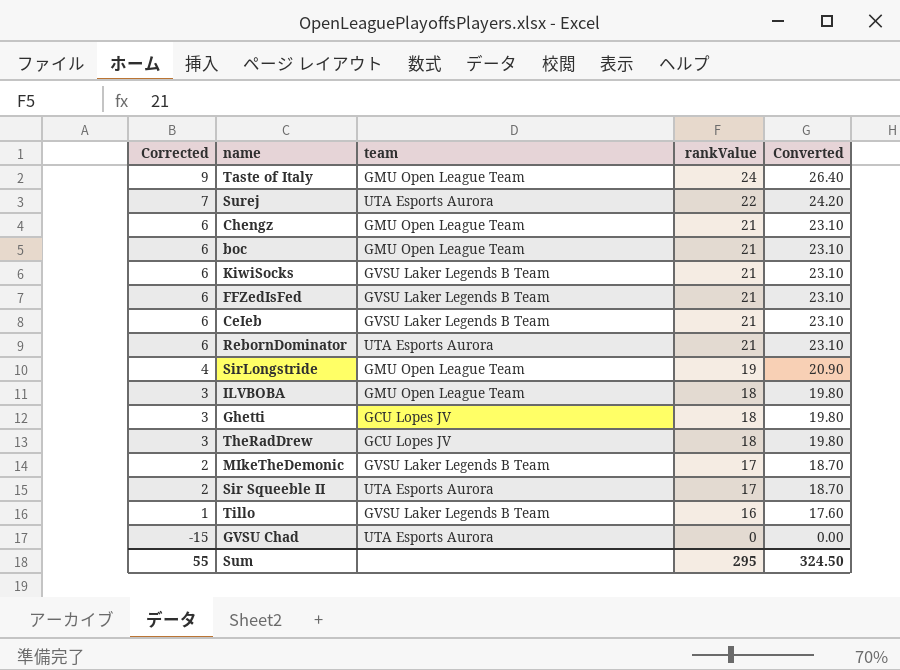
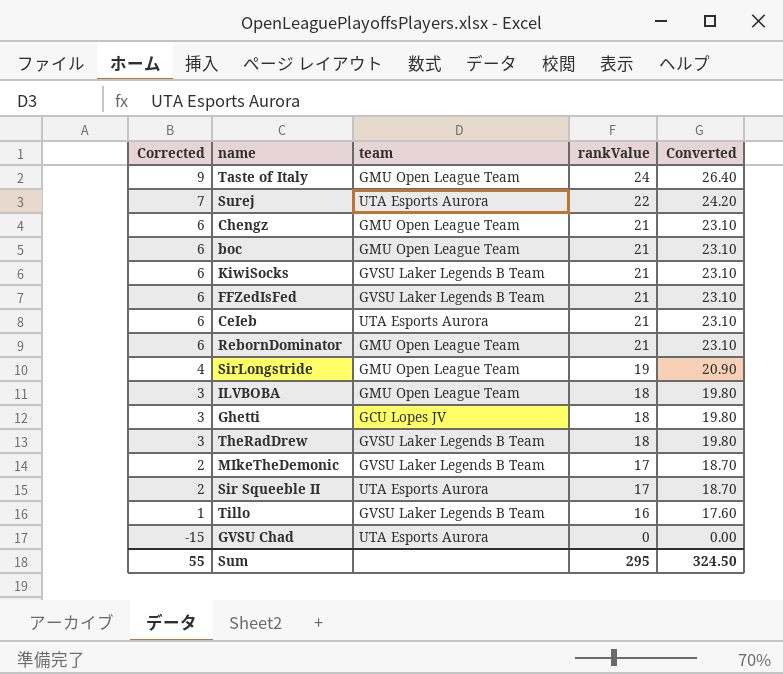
CeIeb | team: GVSU Laker Legends B Team -> UTA Esports Aurora
RebornDominator | team: UTA Esports Aurora -> GMU Open League Team
TheRadDrew | team: GCU Lopes JV -> GVSU Laker Legends B Team

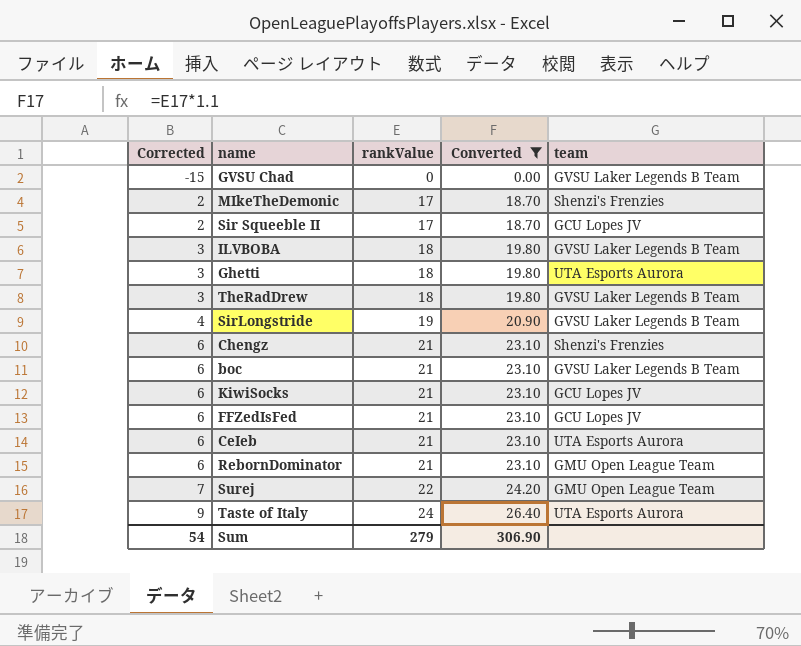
filter: none -> Converted != 17.60
row order: Corrected descending -> Corrected ascending
column team | position: 3 -> 5
GVSU Chad | team: UTA Esports Aurora -> GVSU Laker Legends B Team
MIkeTheDemonic | team: GVSU Laker Legends B Team -> Shenzi's Frenzies
Sir Squeeble II | team: UTA Esports Aurora -> GCU Lopes JV
ILVBOBA | team: GMU Open League Team -> GVSU Laker Legends B Team
Ghetti | team: GCU Lopes JV -> UTA Esports Aurora
SirLongstride | team: GMU Open League Team -> GVSU Laker Legends B Team
Chengz | team: GMU Open League Team -> Shenzi's Frenzies
boc | team: GMU Open League Team -> GVSU Laker Legends B Team
KiwiSocks | team: GVSU Laker Legends B Team -> GCU Lopes JV
FFZedIsFed | team: GVSU Laker Legends B Team -> GCU Lopes JV
Surej | team: UTA Esports Aurora -> GMU Open League Team
Taste of Italy | team: GMU Open League Team -> UTA Esports Aurora
Sum | Corrected: 55 -> 54
Sum | rankValue: 295 -> 279
Sum | Converted: 324.50 -> 306.90

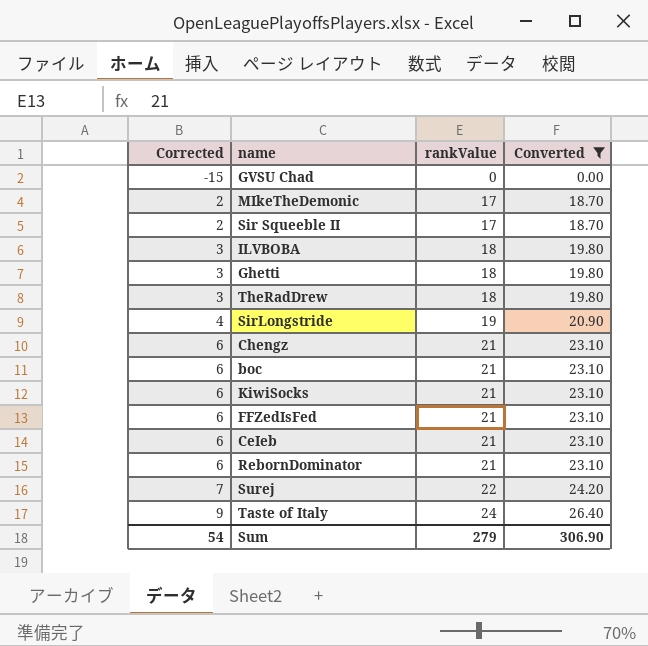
column team | position: 5 -> none

